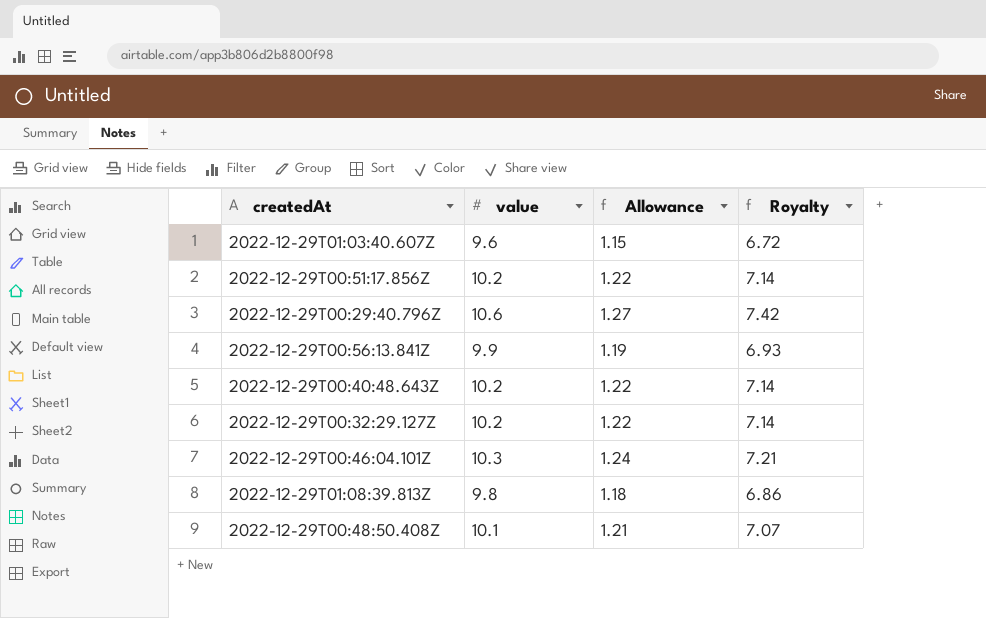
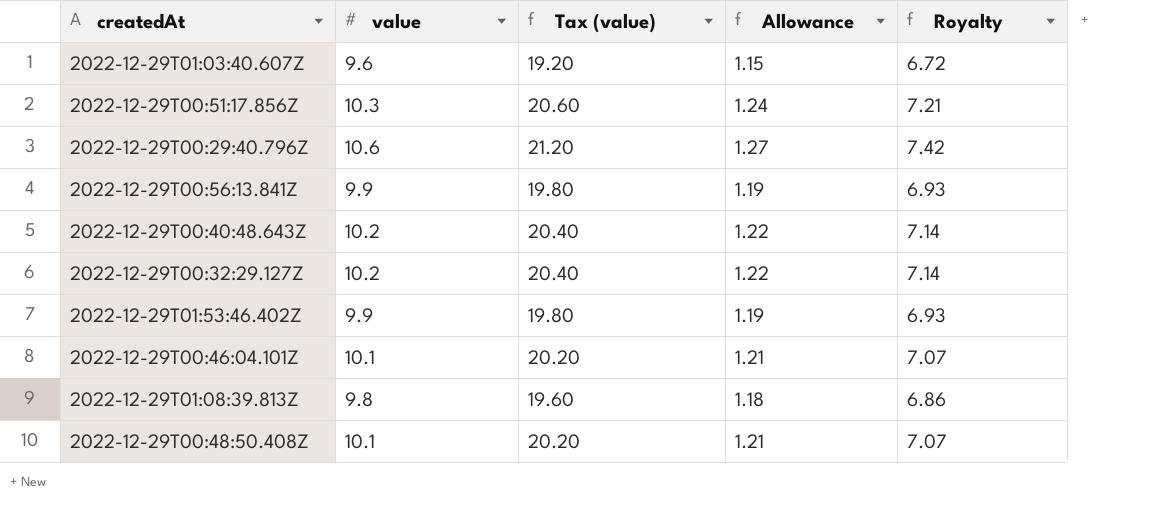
column Tax (value) | formula: none -> [value] * 2
2022-12-29T00:51:17.856Z | value: 10.2 -> 10.3
2022-12-29T00:51:17.856Z | Allowance: 1.22 -> 1.24
2022-12-29T00:51:17.856Z | Royalty: 7.14 -> 7.21
row 2022-12-29T01:53:46.402Z: none -> 9.9 | 19.80 | 1.19 | 6.93
2022-12-29T00:46:04.101Z | value: 10.3 -> 10.1
2022-12-29T00:46:04.101Z | Allowance: 1.24 -> 1.21
2022-12-29T00:46:04.101Z | Royalty: 7.21 -> 7.07

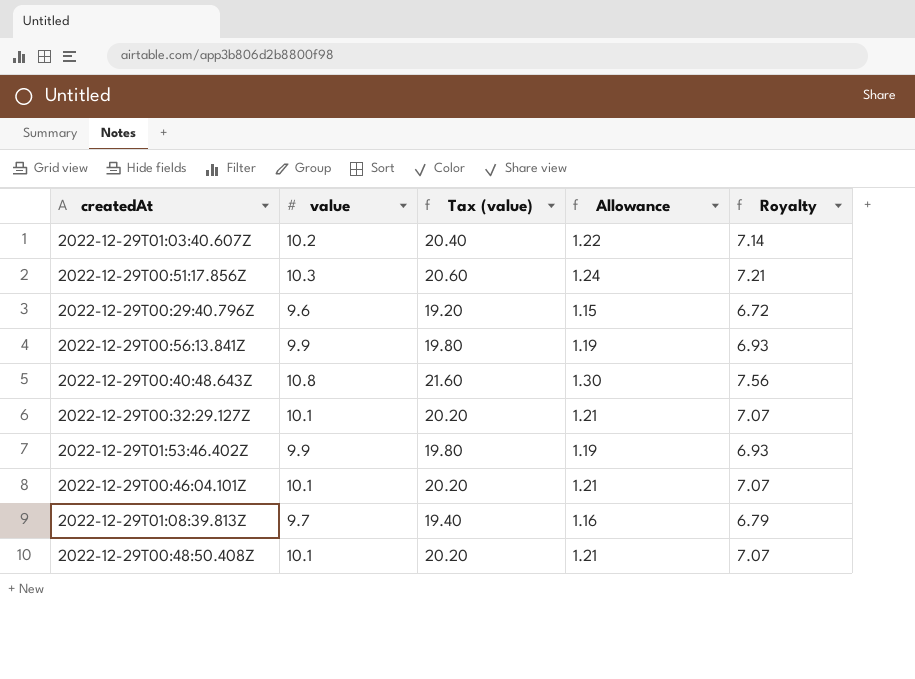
2022-12-29T01:03:40.607Z | value: 9.6 -> 10.2
2022-12-29T01:03:40.607Z | Tax (value): 19.20 -> 20.40
2022-12-29T01:03:40.607Z | Allowance: 1.15 -> 1.22
2022-12-29T01:03:40.607Z | Royalty: 6.72 -> 7.14
2022-12-29T00:29:40.796Z | value: 10.6 -> 9.6
2022-12-29T00:29:40.796Z | Tax (value): 21.20 -> 19.20
2022-12-29T00:29:40.796Z | Allowance: 1.27 -> 1.15
2022-12-29T00:29:40.796Z | Royalty: 7.42 -> 6.72
2022-12-29T00:40:48.643Z | value: 10.2 -> 10.8
2022-12-29T00:40:48.643Z | Tax (value): 20.40 -> 21.60
2022-12-29T00:40:48.643Z | Allowance: 1.22 -> 1.30
2022-12-29T00:40:48.643Z | Royalty: 7.14 -> 7.56
2022-12-29T00:32:29.127Z | value: 10.2 -> 10.1
2022-12-29T00:32:29.127Z | Tax (value): 20.40 -> 20.20
2022-12-29T00:32:29.127Z | Allowance: 1.22 -> 1.21
2022-12-29T00:32:29.127Z | Royalty: 7.14 -> 7.07
2022-12-29T01:08:39.813Z | value: 9.8 -> 9.7
2022-12-29T01:08:39.813Z | Tax (value): 19.60 -> 19.40
2022-12-29T01:08:39.813Z | Allowance: 1.18 -> 1.16
2022-12-29T01:08:39.813Z | Royalty: 6.86 -> 6.79

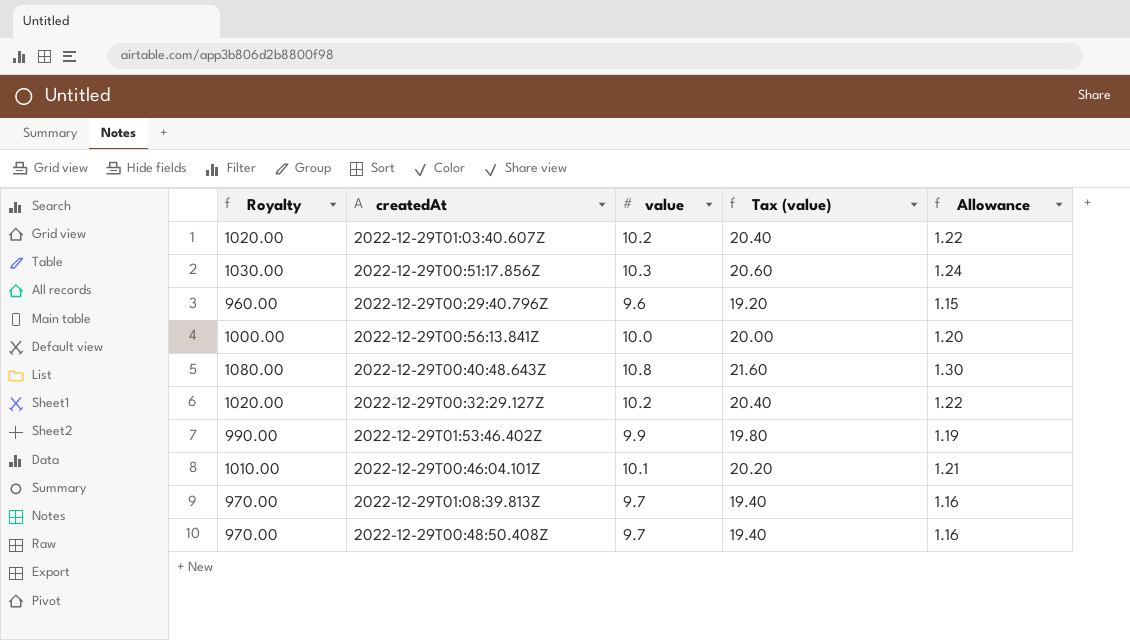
column Royalty | formula: [value] * 0.7 -> [value] * 100
column Royalty | position: 5 -> 1
2022-12-29T00:56:13.841Z | value: 9.9 -> 10.0
2022-12-29T00:56:13.841Z | Tax (value): 19.80 -> 20.00
2022-12-29T00:56:13.841Z | Allowance: 1.19 -> 1.20
2022-12-29T00:32:29.127Z | value: 10.1 -> 10.2
2022-12-29T00:32:29.127Z | Tax (value): 20.20 -> 20.40
2022-12-29T00:32:29.127Z | Allowance: 1.21 -> 1.22
2022-12-29T00:48:50.408Z | value: 10.1 -> 9.7
2022-12-29T00:48:50.408Z | Tax (value): 20.20 -> 19.40
2022-12-29T00:48:50.408Z | Allowance: 1.21 -> 1.16

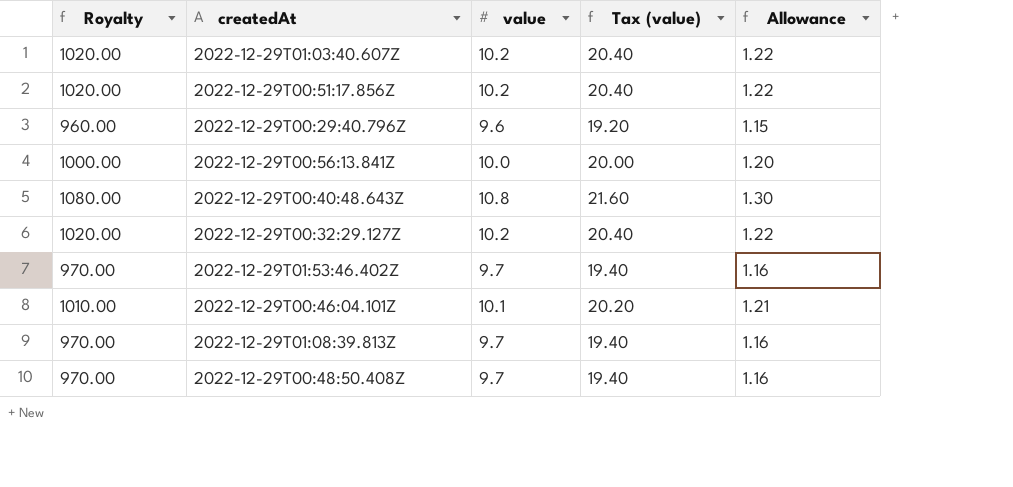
2022-12-29T00:51:17.856Z | Royalty: 1030.00 -> 1020.00
2022-12-29T00:51:17.856Z | value: 10.3 -> 10.2
2022-12-29T00:51:17.856Z | Tax (value): 20.60 -> 20.40
2022-12-29T00:51:17.856Z | Allowance: 1.24 -> 1.22
2022-12-29T01:53:46.402Z | Royalty: 990.00 -> 970.00
2022-12-29T01:53:46.402Z | value: 9.9 -> 9.7
2022-12-29T01:53:46.402Z | Tax (value): 19.80 -> 19.40
2022-12-29T01:53:46.402Z | Allowance: 1.19 -> 1.16

